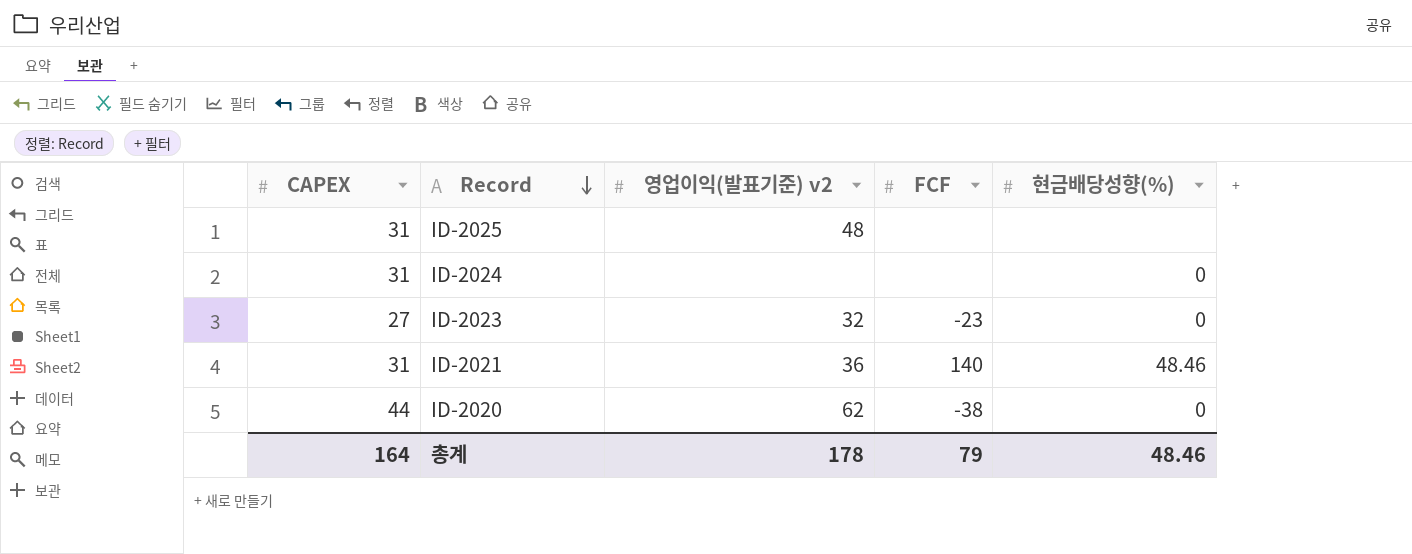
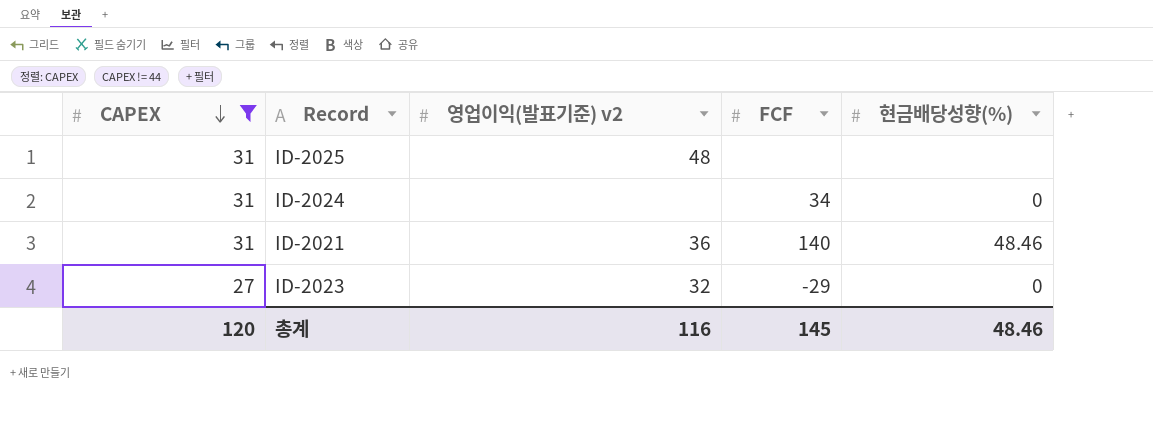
filter: none -> CAPEX != 44
row order: Record descending -> CAPEX descending
ID-2024 | FCF: none -> 34
ID-2023 | FCF: -23 -> -29
총계 | CAPEX: 164 -> 120
총계 | 영업이익(발표기준) v2: 178 -> 116
총계 | FCF: 79 -> 145

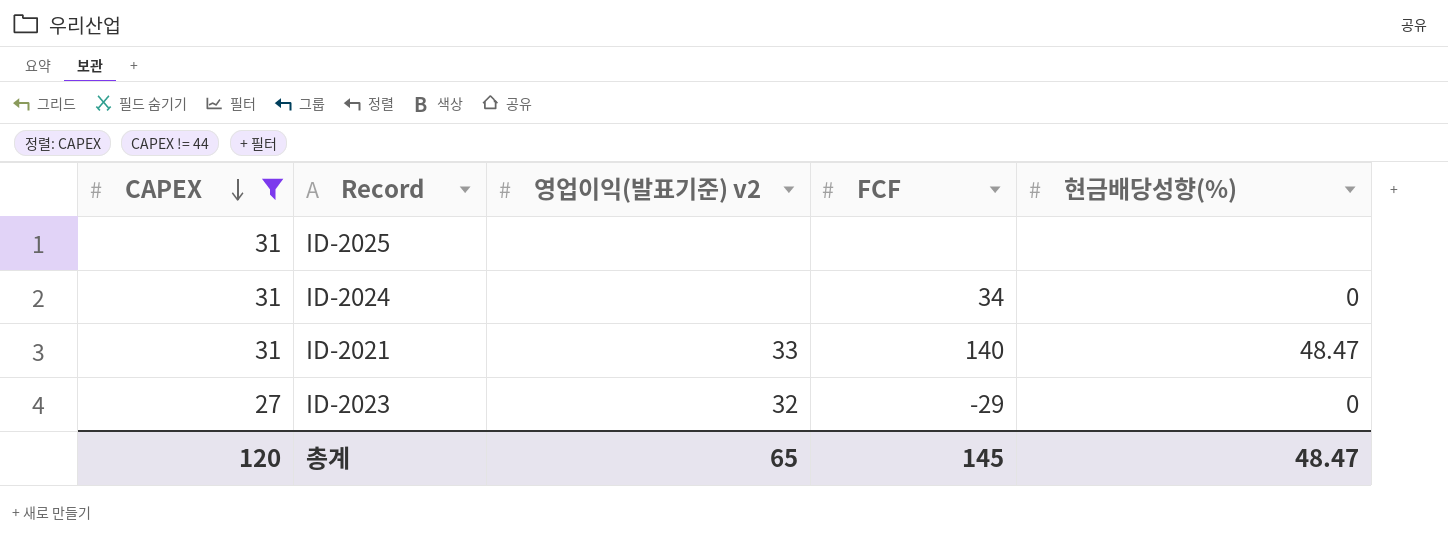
ID-2025 | 영업이익(발표기준) v2: 48 -> none
ID-2021 | 영업이익(발표기준) v2: 36 -> 33
ID-2021 | 현금배당성향(%): 48.46 -> 48.47
총계 | 영업이익(발표기준) v2: 116 -> 65
총계 | 현금배당성향(%): 48.46 -> 48.47

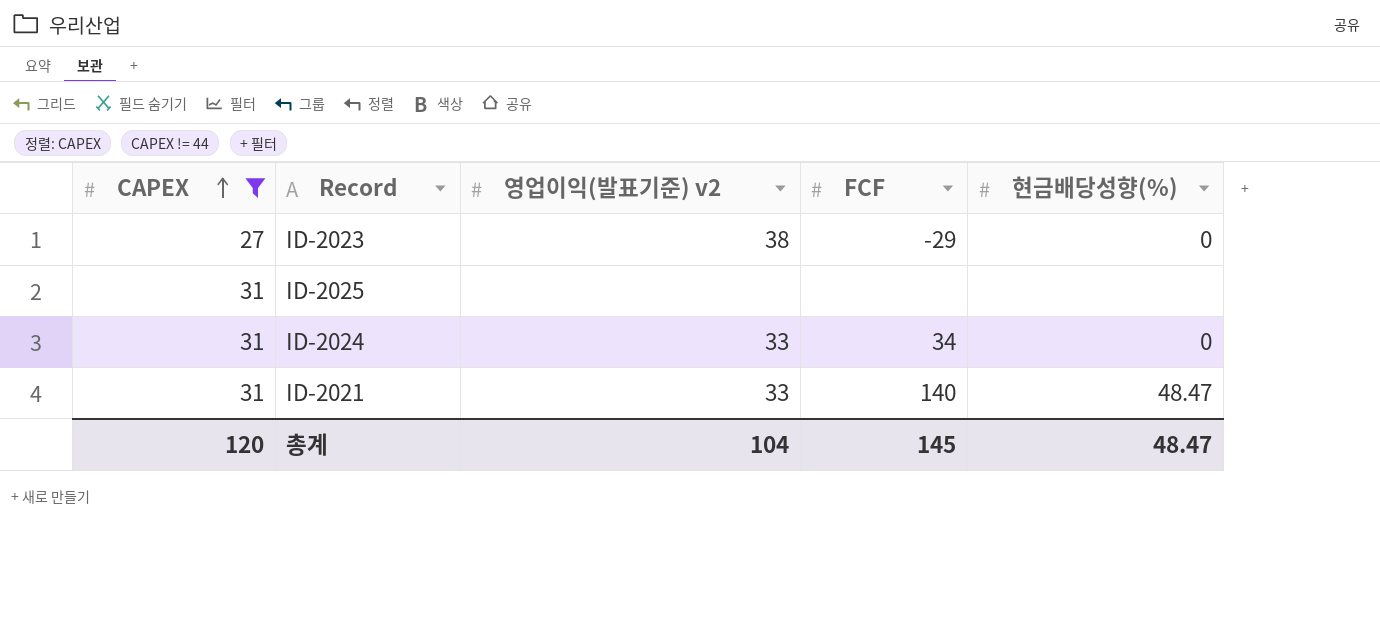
row order: CAPEX descending -> CAPEX ascending
ID-2023 | 영업이익(발표기준) v2: 32 -> 38
ID-2024 | 영업이익(발표기준) v2: none -> 33
총계 | 영업이익(발표기준) v2: 65 -> 104

